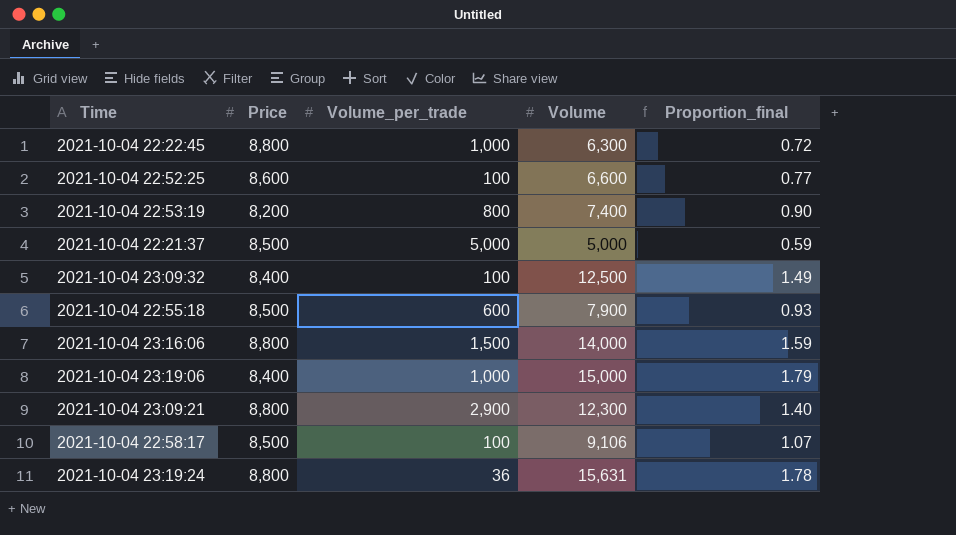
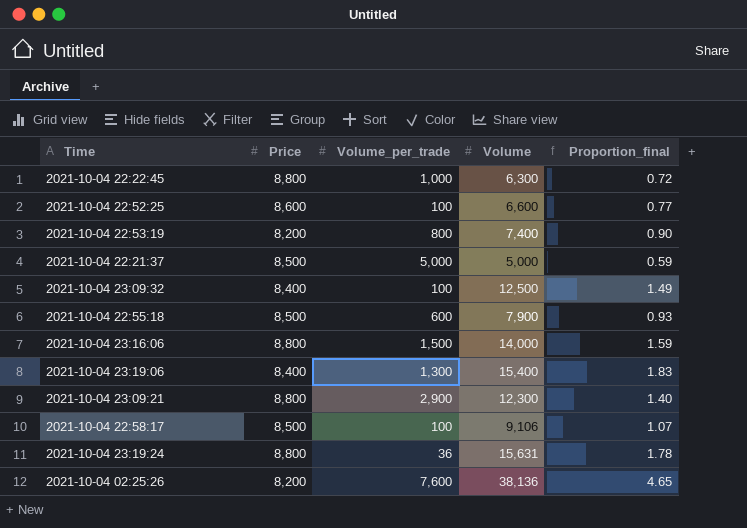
2021-10-04 23:19:06 | Volume_per_trade: 1,000 -> 1,300
2021-10-04 23:19:06 | Volume: 15,000 -> 15,400
2021-10-04 23:19:06 | Proportion_final: 1.79 -> 1.83
row 2021-10-04 02:25:26: none -> 8,200 | 7,600 | 38,136 | 4.65

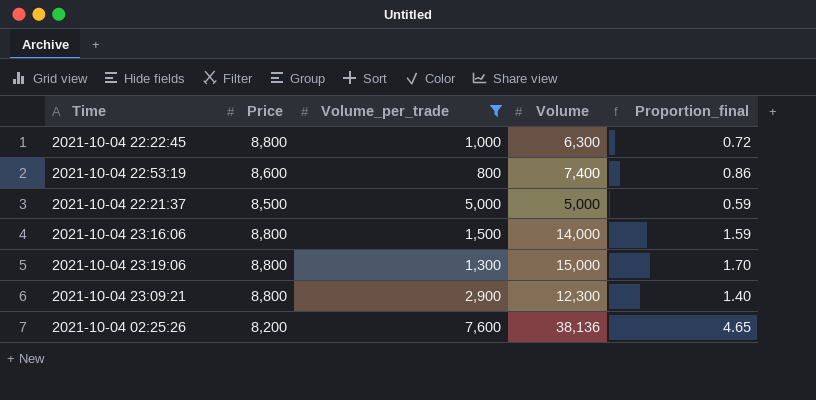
filter: none -> Volume_per_trade >= 800
2021-10-04 22:53:19 | Price: 8,200 -> 8,600
2021-10-04 22:53:19 | Proportion_final: 0.90 -> 0.86
2021-10-04 23:19:06 | Price: 8,400 -> 8,800
2021-10-04 23:19:06 | Volume: 15,400 -> 15,000
2021-10-04 23:19:06 | Proportion_final: 1.83 -> 1.70

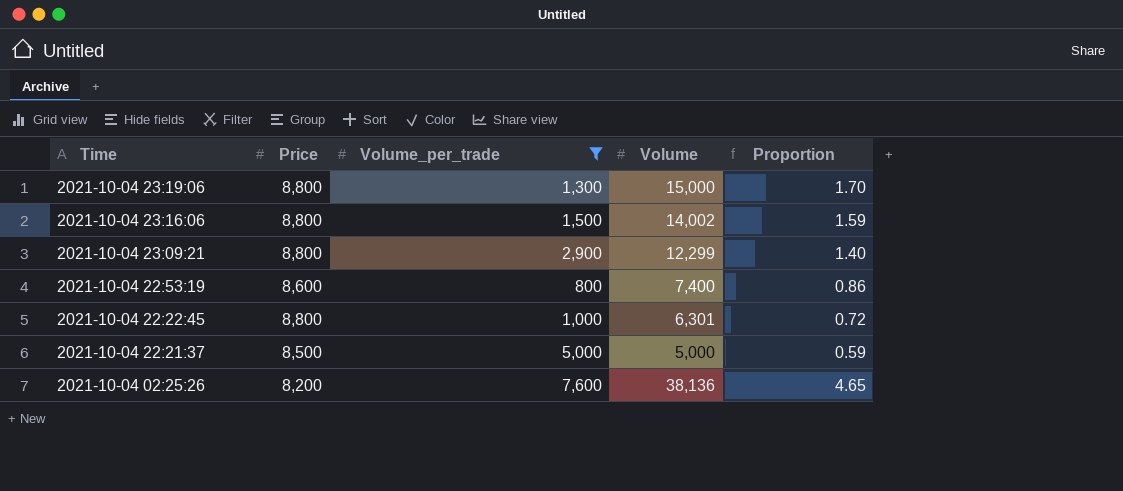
row order: none -> Time descending
column name: Proportion_final -> Proportion
2021-10-04 23:16:06 | Volume: 14,000 -> 14,002
2021-10-04 23:09:21 | Volume: 12,300 -> 12,299
2021-10-04 22:22:45 | Volume: 6,300 -> 6,301

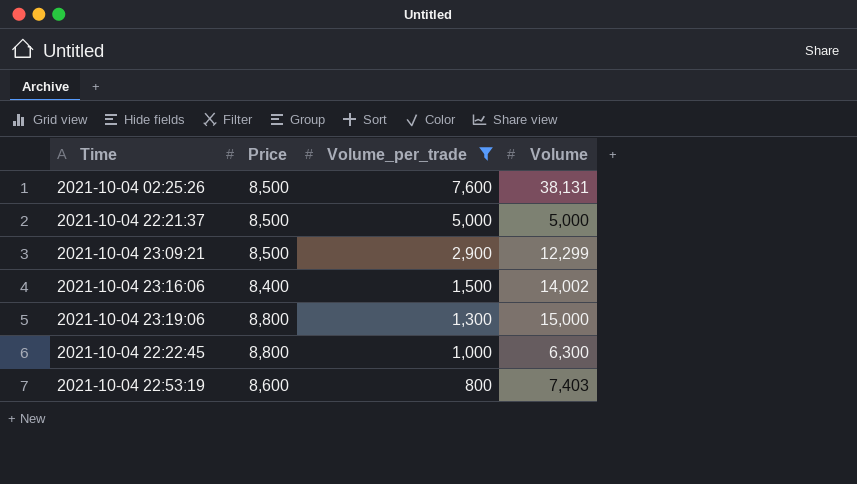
row order: Time descending -> Volume_per_trade descending
column Proportion | formula: [Volume] / [Price] -> none
2021-10-04 02:25:26 | Price: 8,200 -> 8,500
2021-10-04 02:25:26 | Volume: 38,136 -> 38,131
2021-10-04 23:09:21 | Price: 8,800 -> 8,500
2021-10-04 23:16:06 | Price: 8,800 -> 8,400
2021-10-04 22:22:45 | Volume: 6,301 -> 6,300
2021-10-04 22:53:19 | Volume: 7,400 -> 7,403

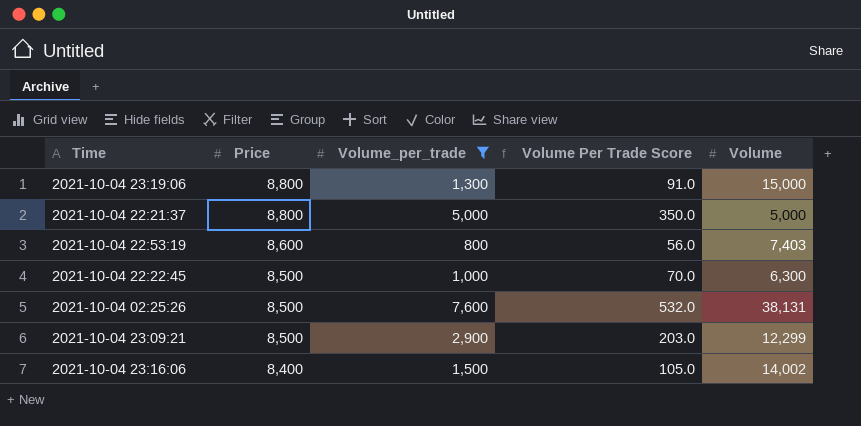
row order: Volume_per_trade descending -> Price descending
column Volume Per Trade Score | formula: none -> [Volume_per_trade] * 0.07
2021-10-04 22:21:37 | Price: 8,500 -> 8,800
2021-10-04 22:22:45 | Price: 8,800 -> 8,500

